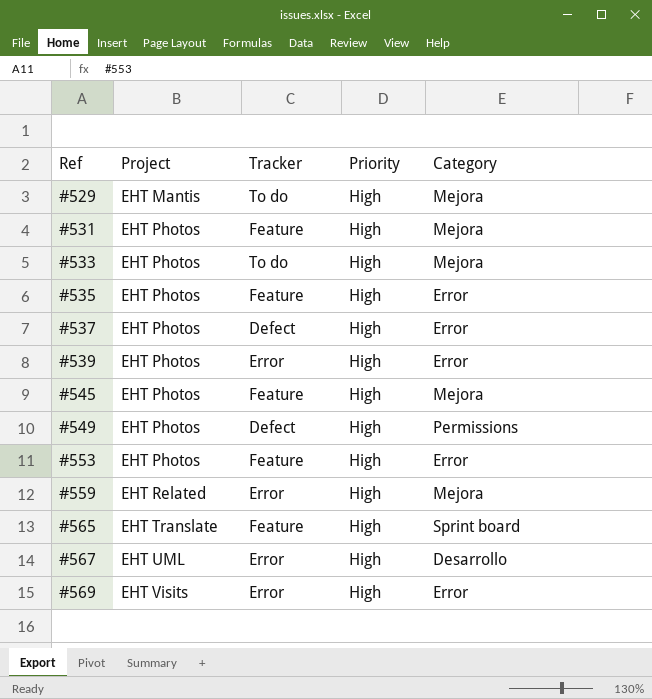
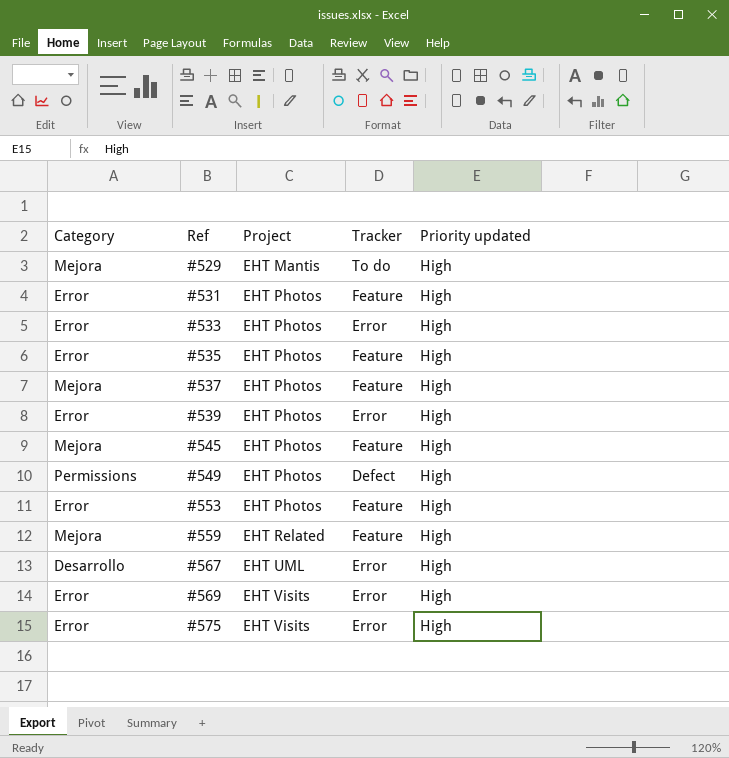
column Category | position: 5 -> 1
column name: Priority -> Priority updated
row #565: EHT Translate | Feature | High | Sprint board -> none
#531 | Category: Mejora -> Error
#533 | Category: Mejora -> Error
#533 | Tracker: To do -> Error
#537 | Category: Error -> Mejora
#537 | Tracker: Defect -> Feature
#559 | Tracker: Error -> Feature
row #575: none -> Error | EHT Visits | Error | High

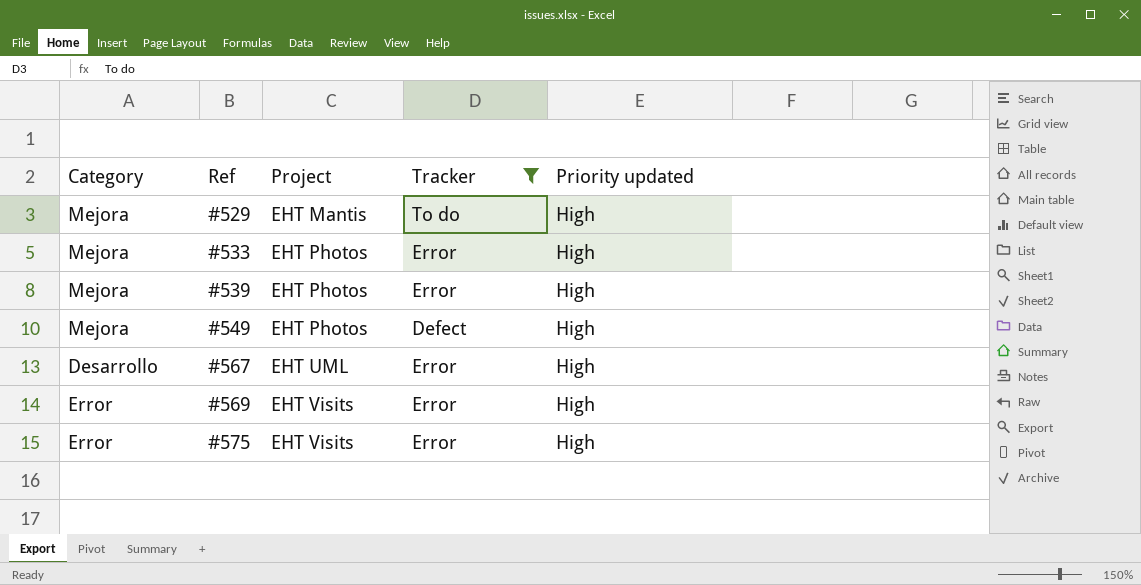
filter: none -> Tracker != Feature
#533 | Category: Error -> Mejora
#539 | Category: Error -> Mejora
#549 | Category: Permissions -> Mejora

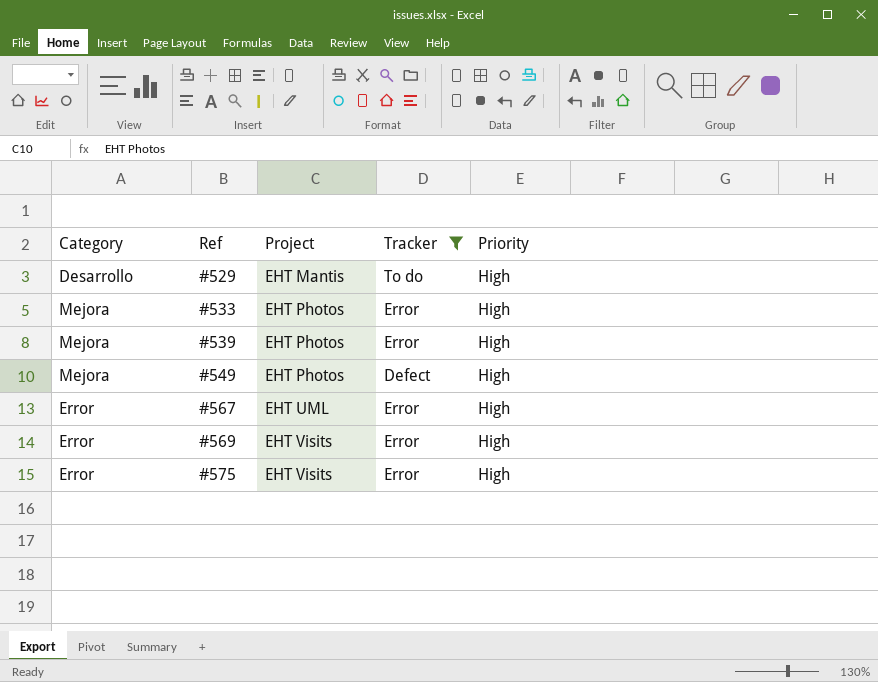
column name: Priority updated -> Priority
#529 | Category: Mejora -> Desarrollo
#567 | Category: Desarrollo -> Error

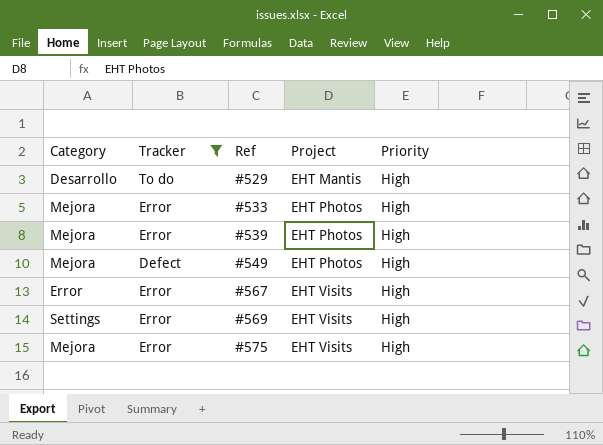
column Tracker | position: 4 -> 2
#567 | Project: EHT UML -> EHT Visits
#569 | Category: Error -> Settings
#575 | Category: Error -> Mejora

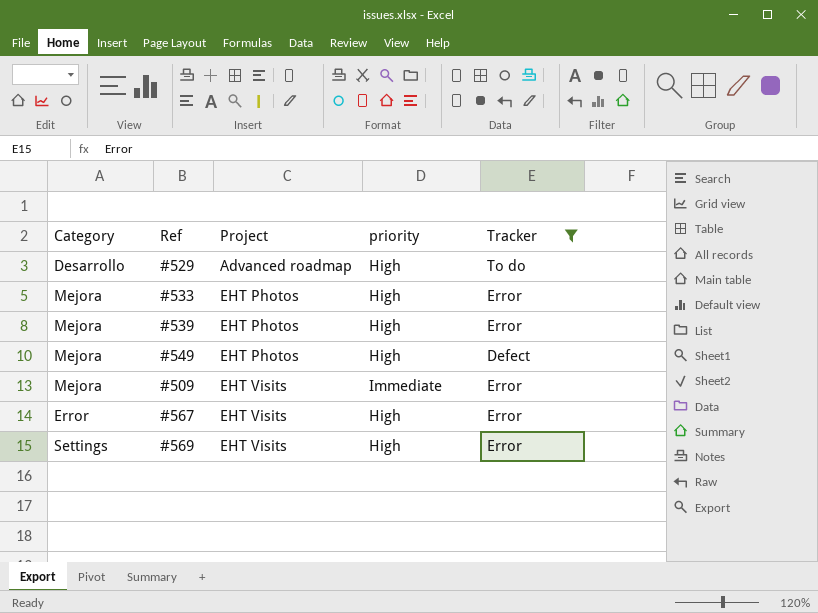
column name: Priority -> priority
column Tracker | position: 2 -> 5
row #575: Mejora | Error | EHT Visits | High -> none
#529 | Project: EHT Mantis -> Advanced roadmap
row #509: none -> Mejora | EHT Visits | Immediate | Error

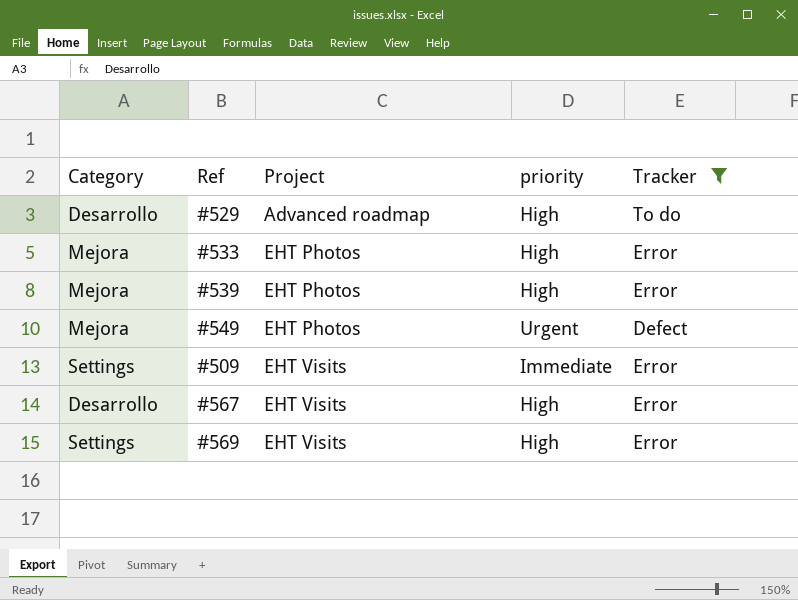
#549 | priority: High -> Urgent
#509 | Category: Mejora -> Settings
#567 | Category: Error -> Desarrollo

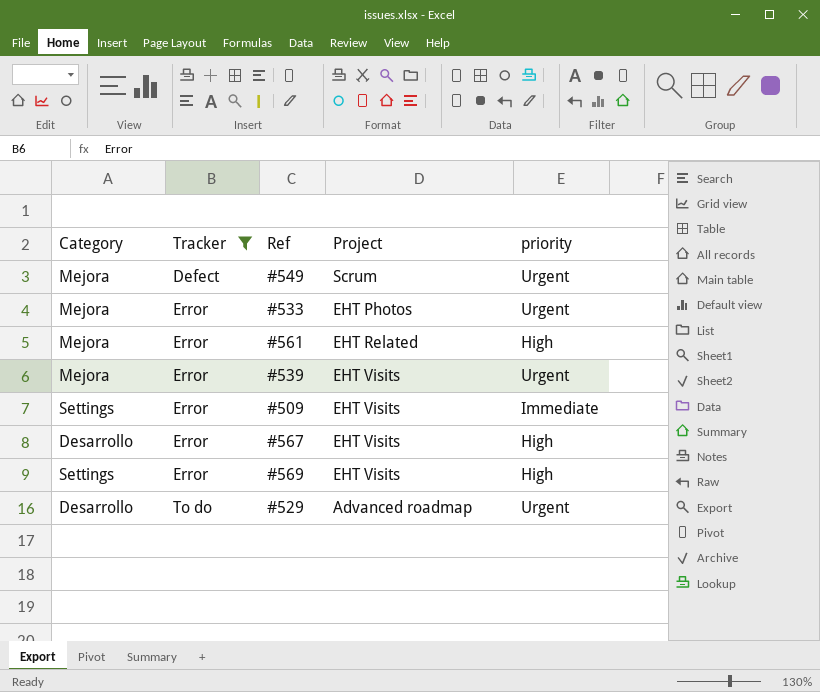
row order: Project ascending -> Tracker ascending
column Tracker | position: 5 -> 2
#549 | Project: EHT Photos -> Scrum
#533 | priority: High -> Urgent
row #561: none -> Mejora | Error | EHT Related | High
#539 | Project: EHT Photos -> EHT Visits
#539 | priority: High -> Urgent
#529 | priority: High -> Urgent

